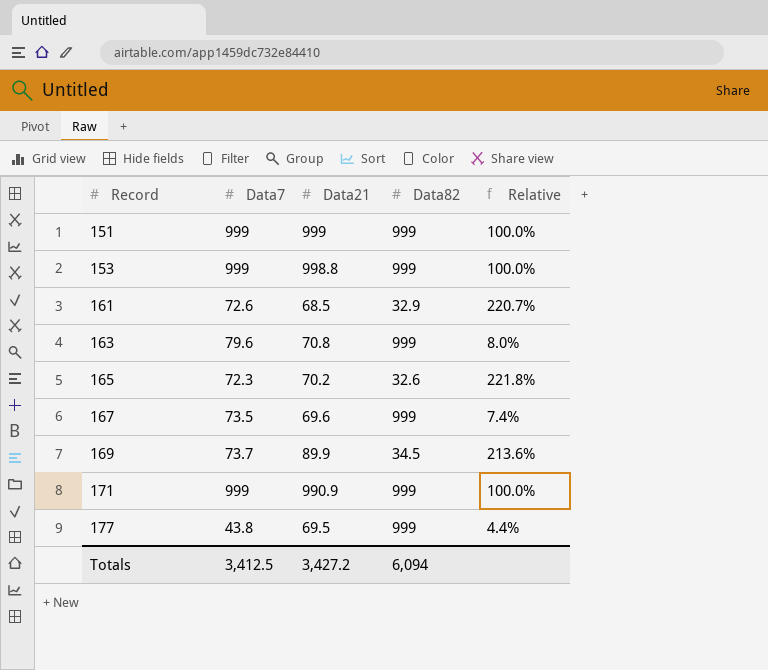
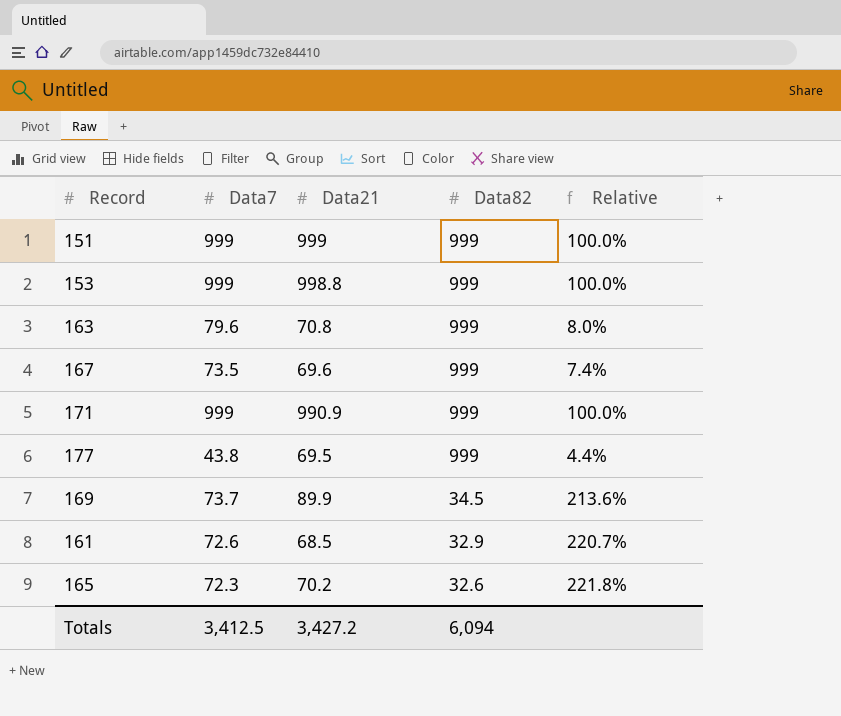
row order: Record ascending -> Data82 descending

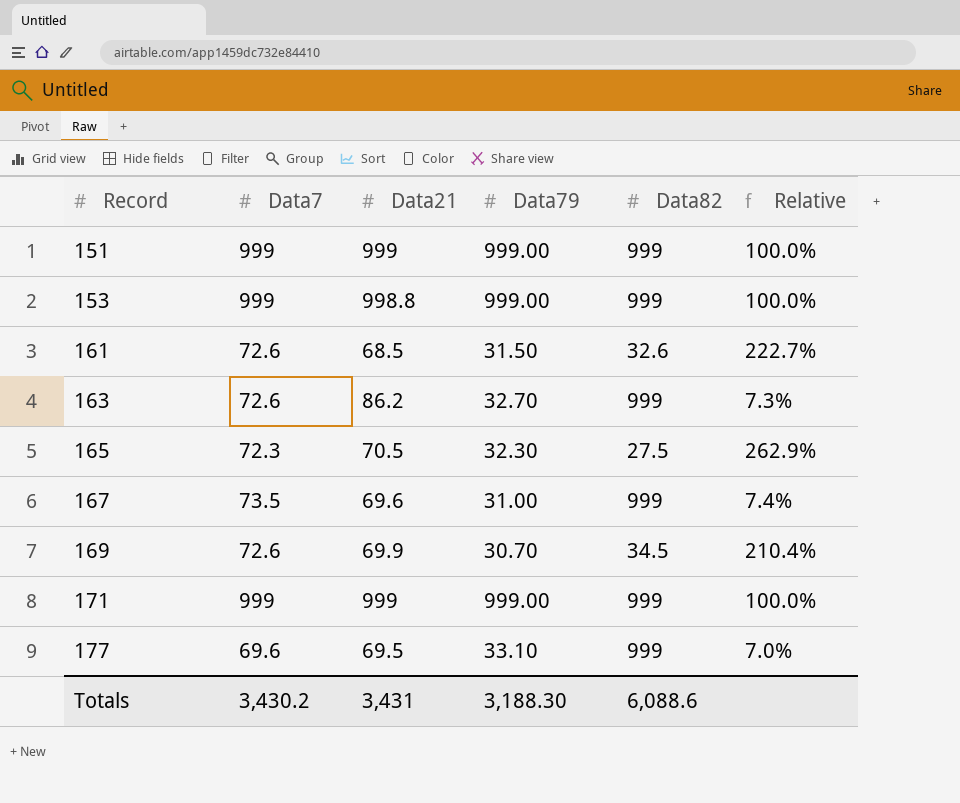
row order: Data82 descending -> Record ascending
column Data79 | position: none -> 4
161 | Data82: 32.9 -> 32.6
161 | Relative: 220.7% -> 222.7%
163 | Data7: 79.6 -> 72.6
163 | Data21: 70.8 -> 86.2
163 | Relative: 8.0% -> 7.3%
165 | Data21: 70.2 -> 70.5
165 | Data82: 32.6 -> 27.5
165 | Relative: 221.8% -> 262.9%
169 | Data7: 73.7 -> 72.6
169 | Data21: 89.9 -> 69.9
169 | Relative: 213.6% -> 210.4%
171 | Data21: 990.9 -> 999
177 | Data7: 43.8 -> 69.6
177 | Relative: 4.4% -> 7.0%
Totals | Data7: 3,412.5 -> 3,430.2
Totals | Data21: 3,427.2 -> 3,431
Totals | Data82: 6,094 -> 6,088.6

